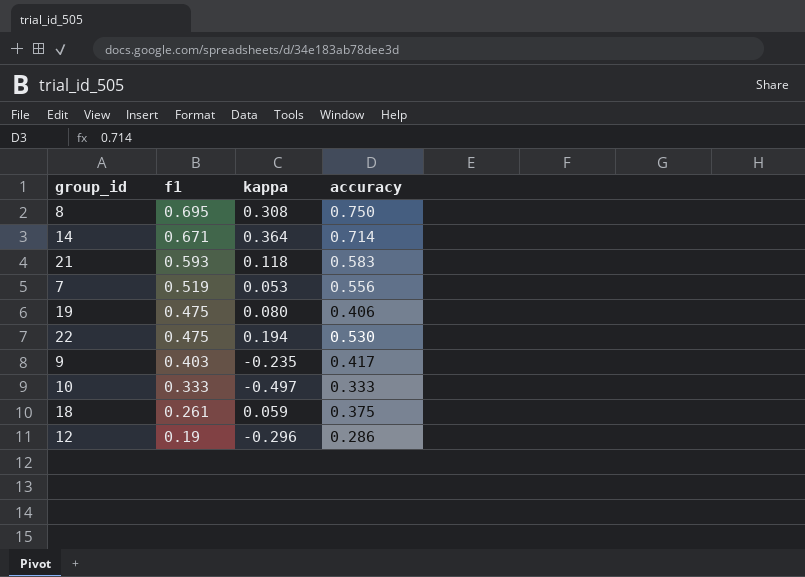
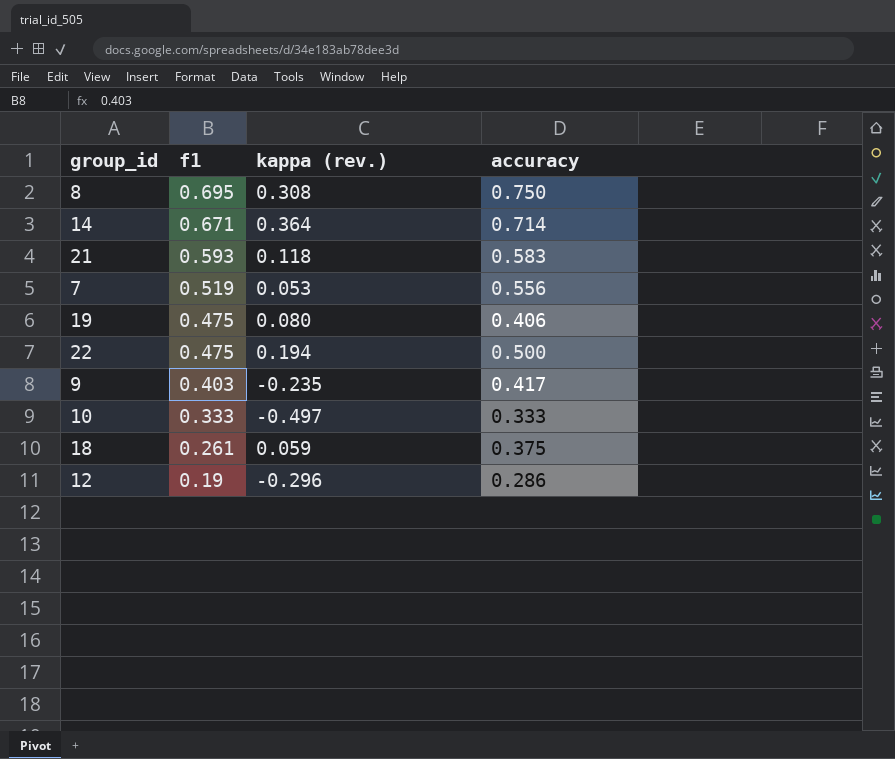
column name: kappa -> kappa (rev.)
22 | accuracy: 0.530 -> 0.500

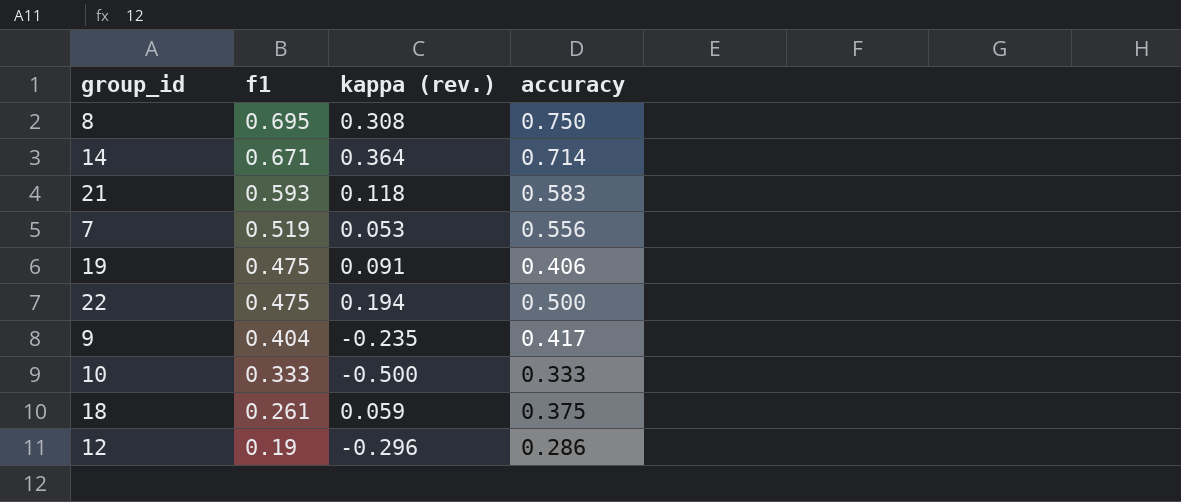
19 | kappa (rev.): 0.080 -> 0.091
9 | f1: 0.403 -> 0.404
10 | kappa (rev.): -0.497 -> -0.500

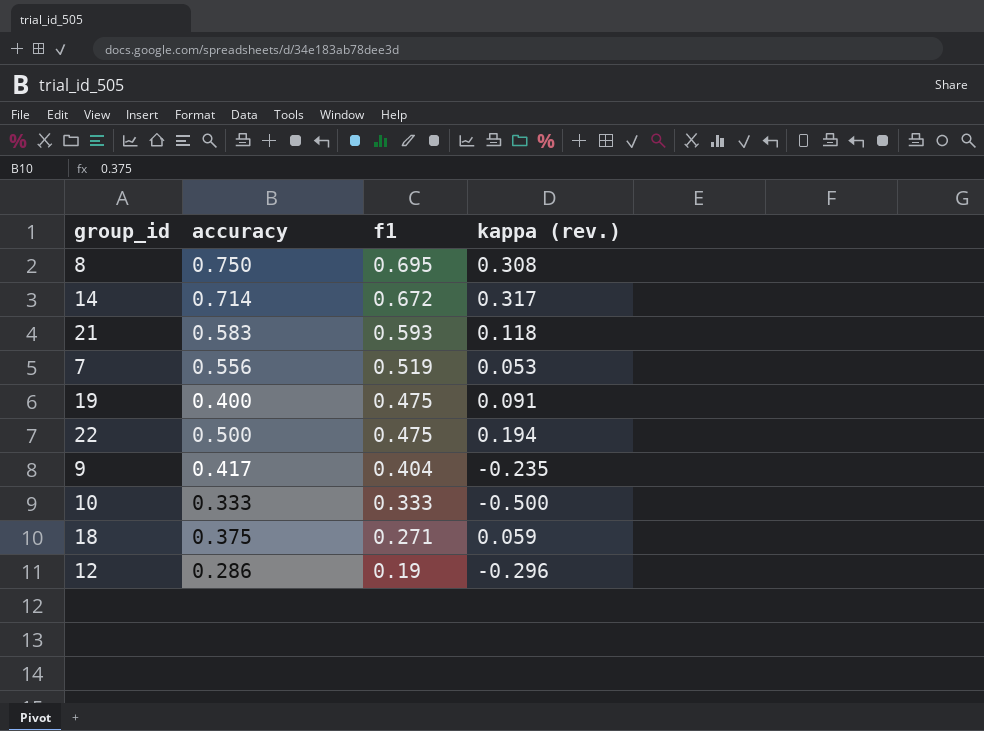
column accuracy | position: 4 -> 2
14 | f1: 0.671 -> 0.672
14 | kappa (rev.): 0.364 -> 0.317
19 | accuracy: 0.406 -> 0.400
18 | f1: 0.261 -> 0.271

